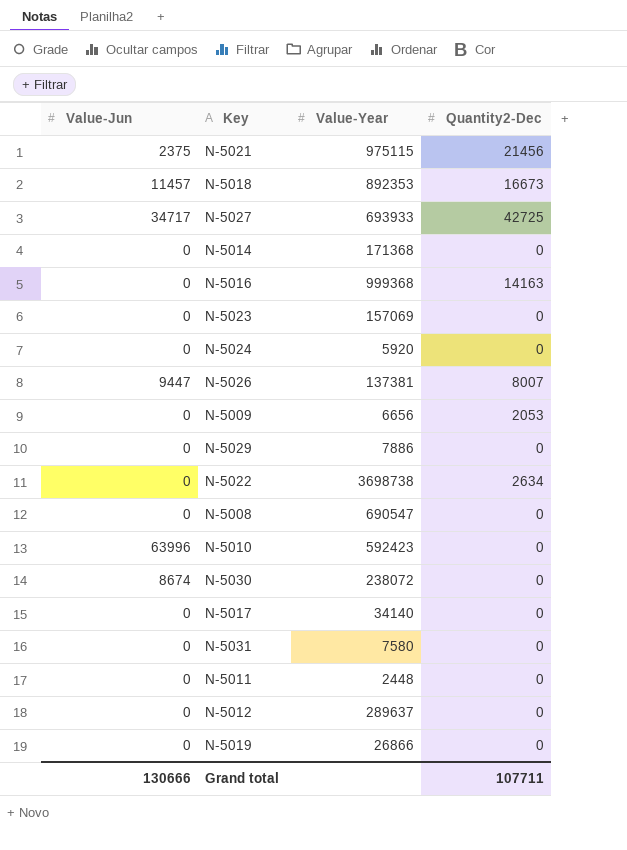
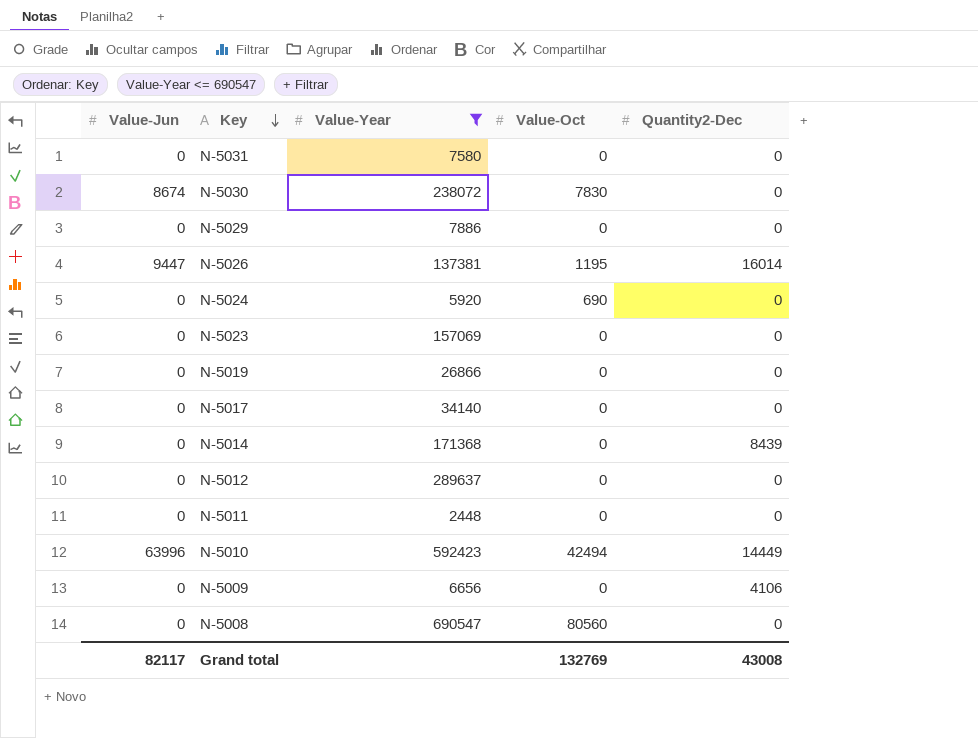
filter: none -> Value-Year <= 690547
row order: none -> Key descending
column Value-Oct | position: none -> 4
N-5026 | Quantity2-Dec: 8007 -> 16014
N-5014 | Quantity2-Dec: 0 -> 8439
N-5010 | Quantity2-Dec: 0 -> 14449
N-5009 | Quantity2-Dec: 2053 -> 4106
Grand total | Value-Jun: 130666 -> 82117
Grand total | Quantity2-Dec: 107711 -> 43008

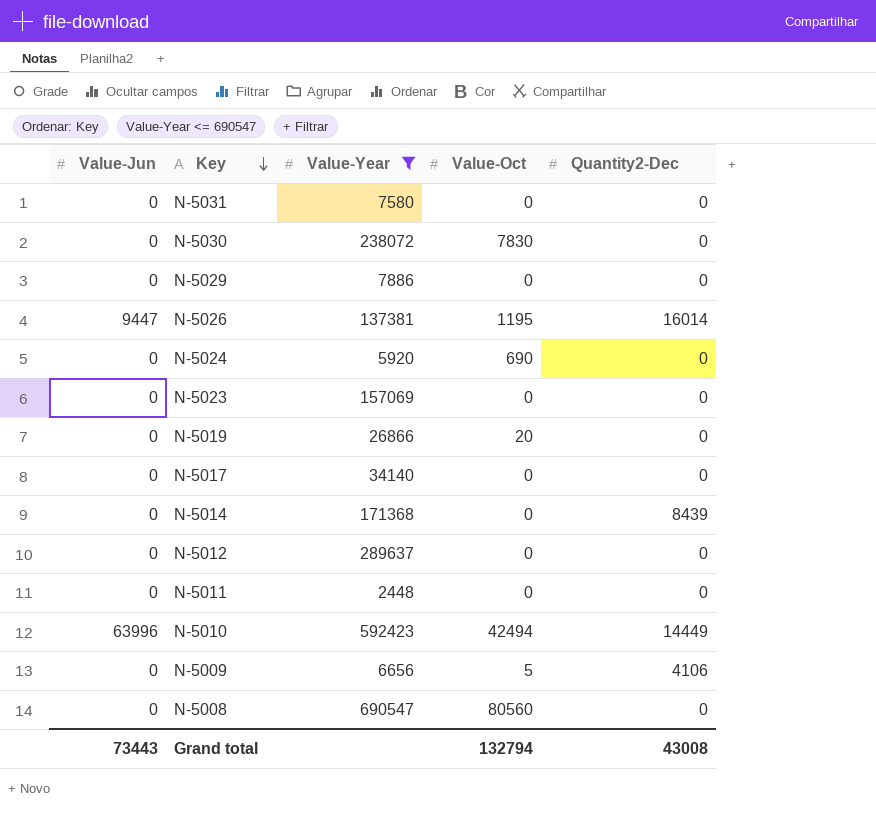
N-5030 | Value-Jun: 8674 -> 0
N-5019 | Value-Oct: 0 -> 20
N-5009 | Value-Oct: 0 -> 5
Grand total | Value-Jun: 82117 -> 73443
Grand total | Value-Oct: 132769 -> 132794

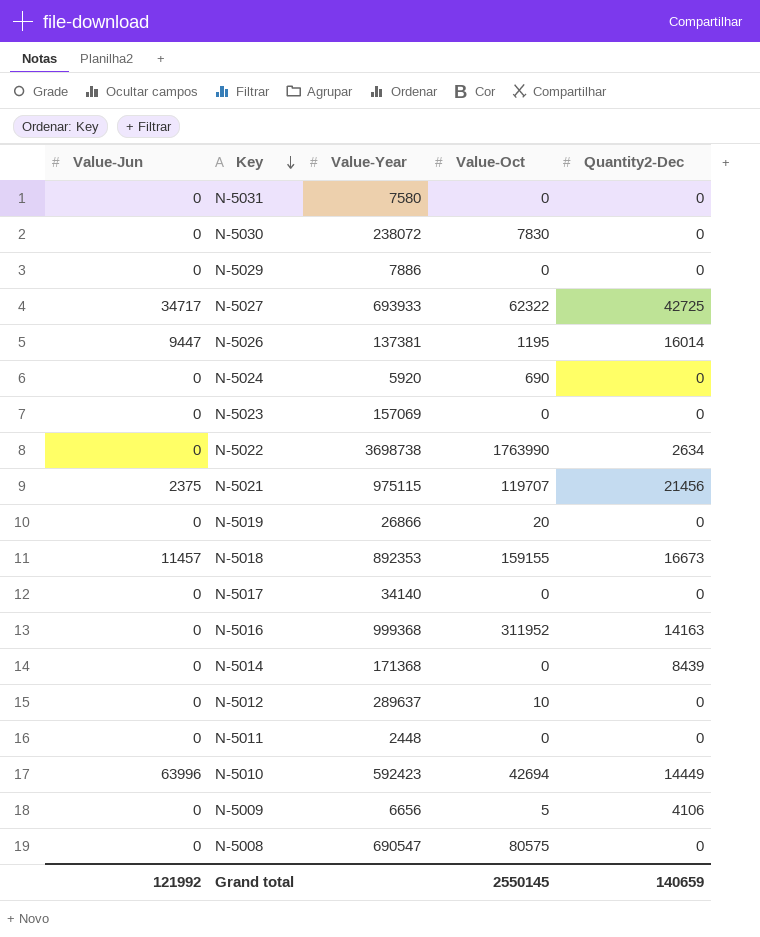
filter: Value-Year <= 690547 -> none
N-5012 | Value-Oct: 0 -> 10
N-5010 | Value-Oct: 42494 -> 42694
N-5008 | Value-Oct: 80560 -> 80575
Grand total | Value-Jun: 73443 -> 121992
Grand total | Value-Oct: 132794 -> 2550145
Grand total | Quantity2-Dec: 43008 -> 140659

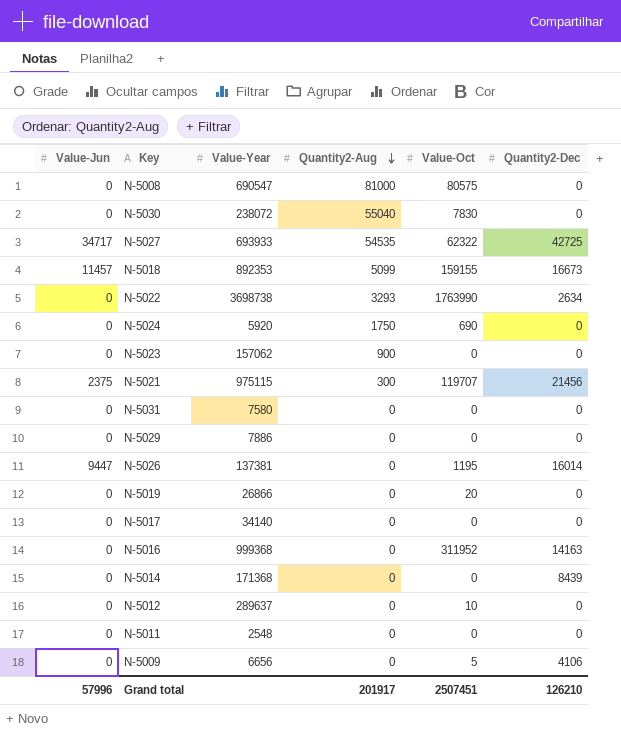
row order: Key descending -> Quantity2-Aug descending
column Quantity2-Aug | position: none -> 4
row N-5010: 63996 | 592423 | 42694 | 14449 -> none
N-5023 | Value-Year: 157069 -> 157062
N-5011 | Value-Year: 2448 -> 2548
Grand total | Value-Jun: 121992 -> 57996
Grand total | Value-Oct: 2550145 -> 2507451
Grand total | Quantity2-Dec: 140659 -> 126210

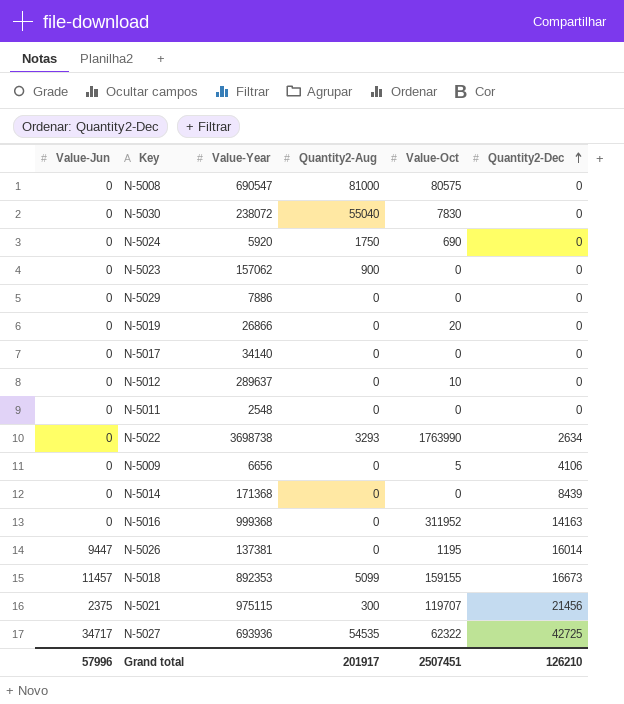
row order: Quantity2-Aug descending -> Quantity2-Dec ascending
row N-5031: 0 | 7580 | 0 | 0 | 0 -> none
N-5027 | Value-Year: 693933 -> 693936

